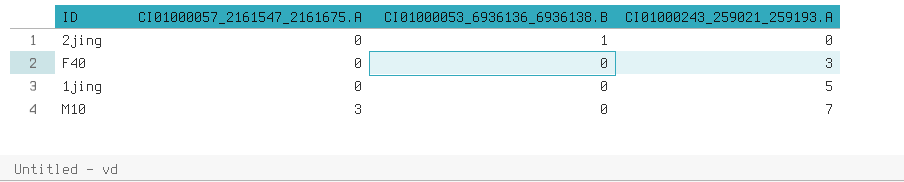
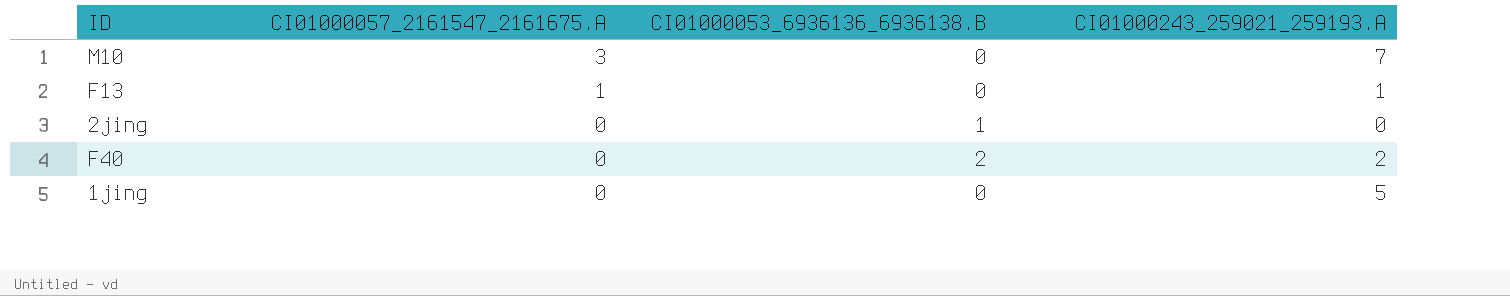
row order: CI01000057_2161547_2161675.A ascending -> CI01000057_2161547_2161675.A descending
row F13: none -> 1 | 0 | 1
F40 | CI01000053_6936136_6936138.B: 0 -> 2
F40 | CI01000243_259021_259193.A: 3 -> 2

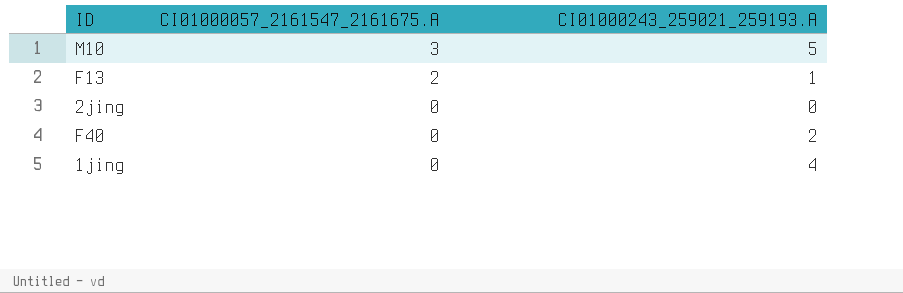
column CI01000053_6936136_6936138.B | position: 3 -> none
M10 | CI01000243_259021_259193.A: 7 -> 5
F13 | CI01000057_2161547_2161675.A: 1 -> 2
1jing | CI01000243_259021_259193.A: 5 -> 4

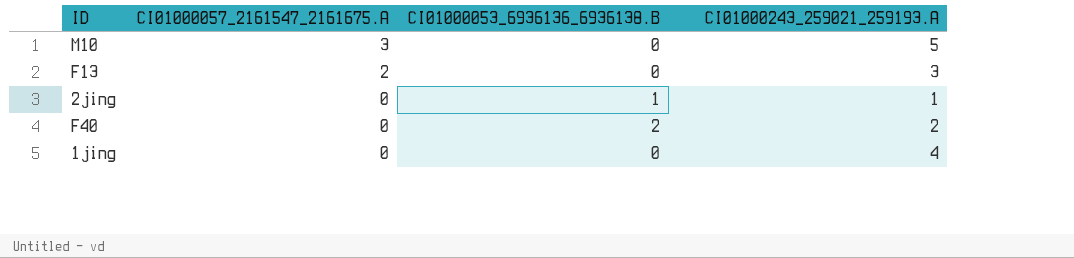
column CI01000053_6936136_6936138.B | position: none -> 3
F13 | CI01000243_259021_259193.A: 1 -> 3
2jing | CI01000243_259021_259193.A: 0 -> 1

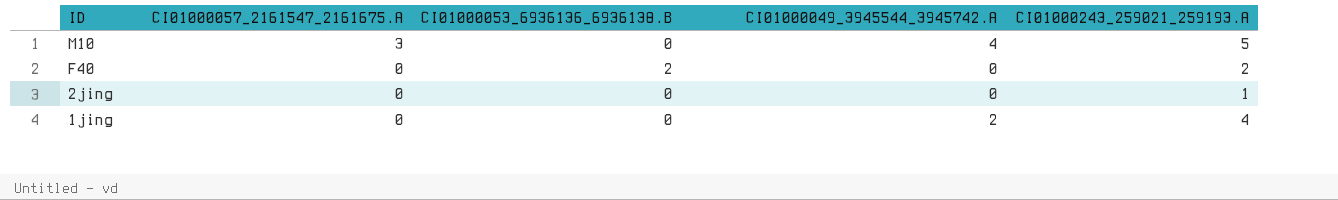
row order: CI01000057_2161547_2161675.A descending -> ID descending
column CI01000049_3945544_3945742.A | position: none -> 4
row F13: 2 | 0 | 3 -> none
2jing | CI01000053_6936136_6936138.B: 1 -> 0

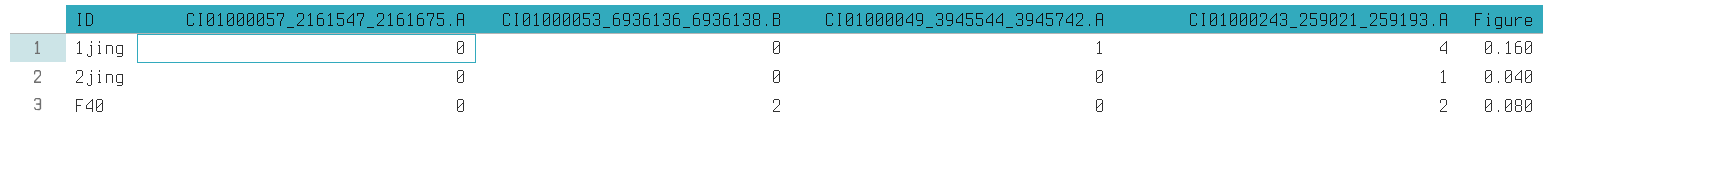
row order: ID descending -> ID ascending
column Figure | formula: none -> [CI01000243_259021_259193.A] * 0.04
row M10: 3 | 0 | 4 | 5 -> none
1jing | CI01000049_3945544_3945742.A: 2 -> 1

